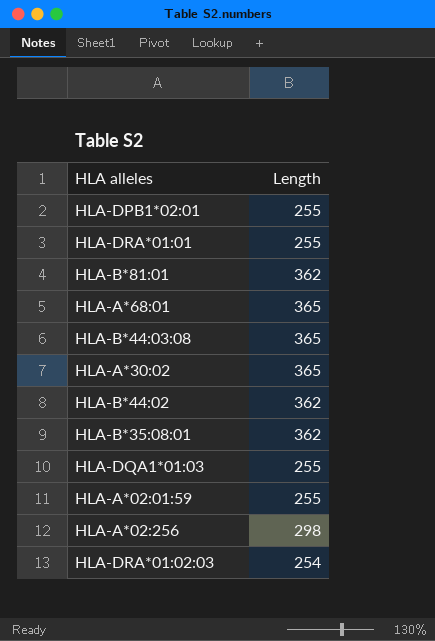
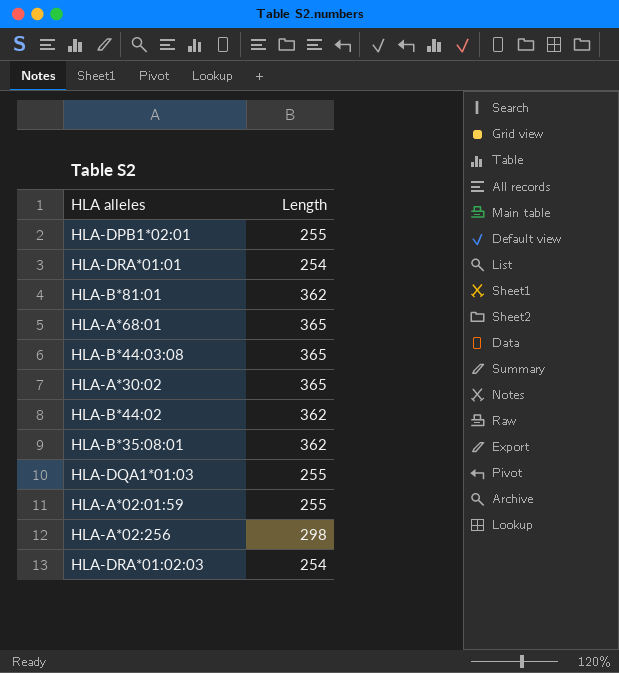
HLA-DRA*01:01 | Length: 255 -> 254

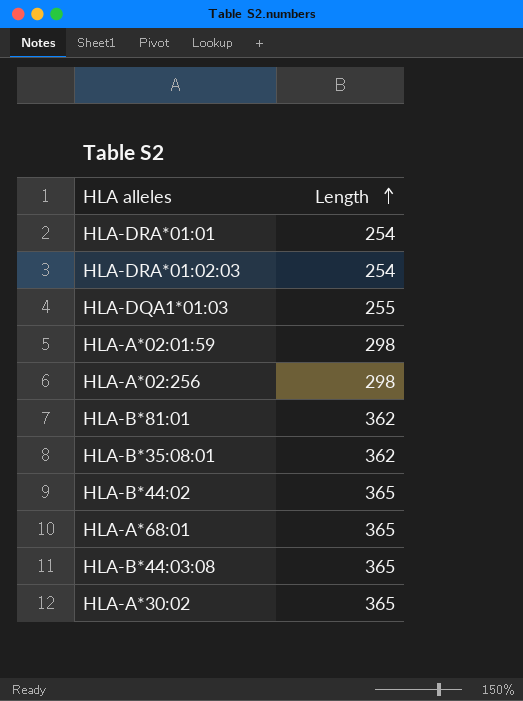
row order: none -> Length ascending
row HLA-DPB1*02:01: 255 -> none
HLA-A*02:01:59 | Length: 255 -> 298
HLA-B*44:02 | Length: 362 -> 365

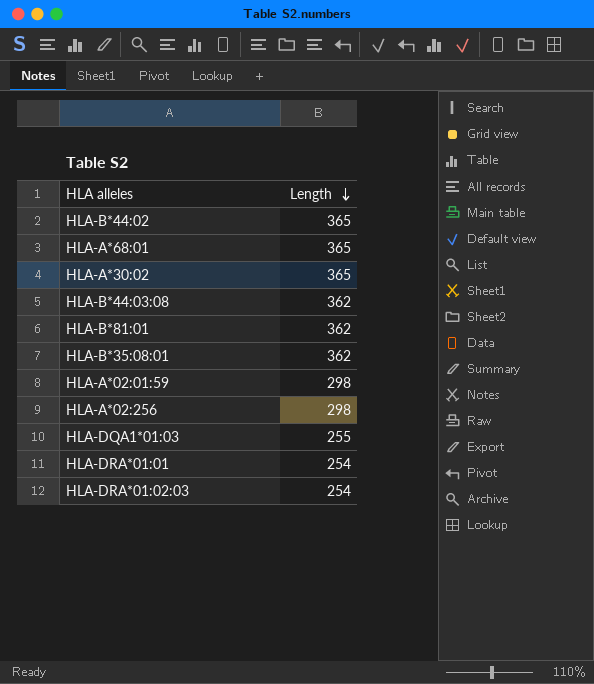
row order: Length ascending -> Length descending
HLA-B*44:03:08 | Length: 365 -> 362

